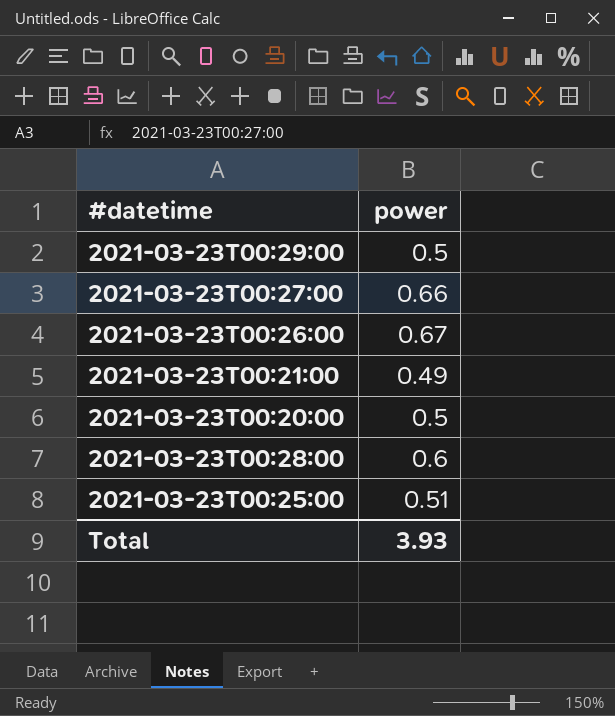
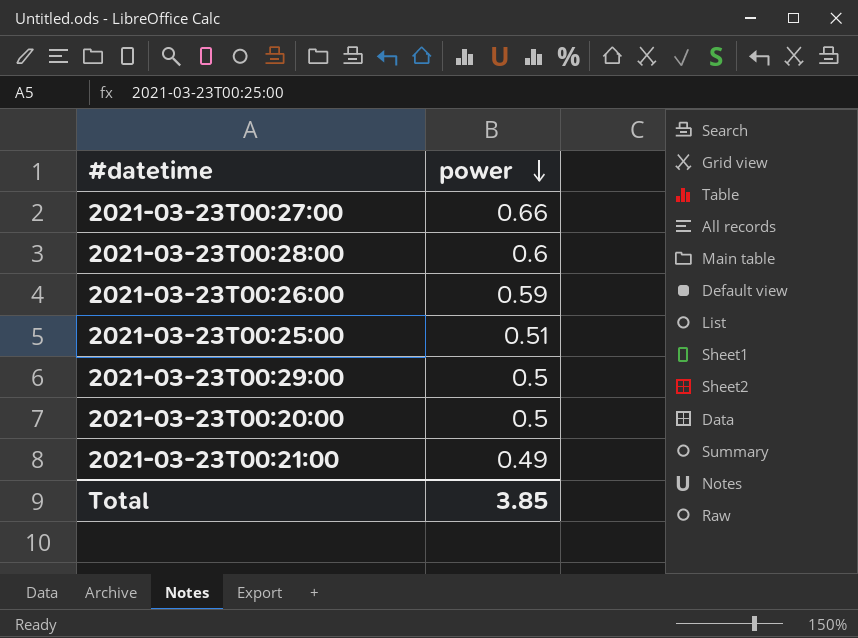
row order: none -> power descending
2021-03-23T00:26:00 | power: 0.67 -> 0.59
Total | power: 3.93 -> 3.85

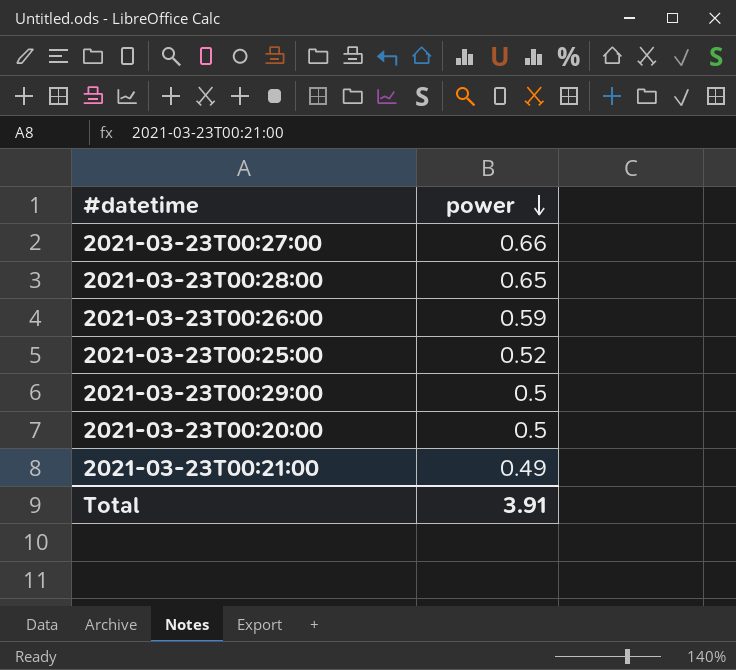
2021-03-23T00:28:00 | power: 0.6 -> 0.65
2021-03-23T00:25:00 | power: 0.51 -> 0.52
Total | power: 3.85 -> 3.91

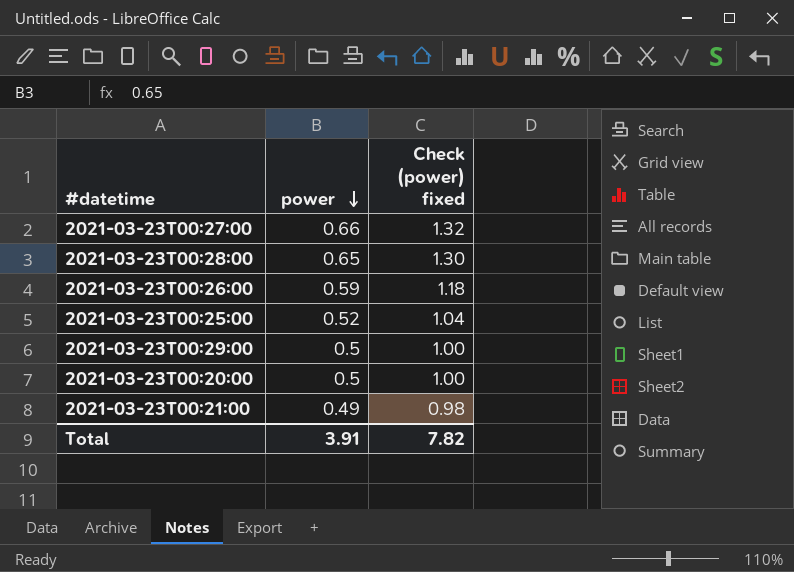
column Check (power) fixed | formula: none -> [power] * 2

